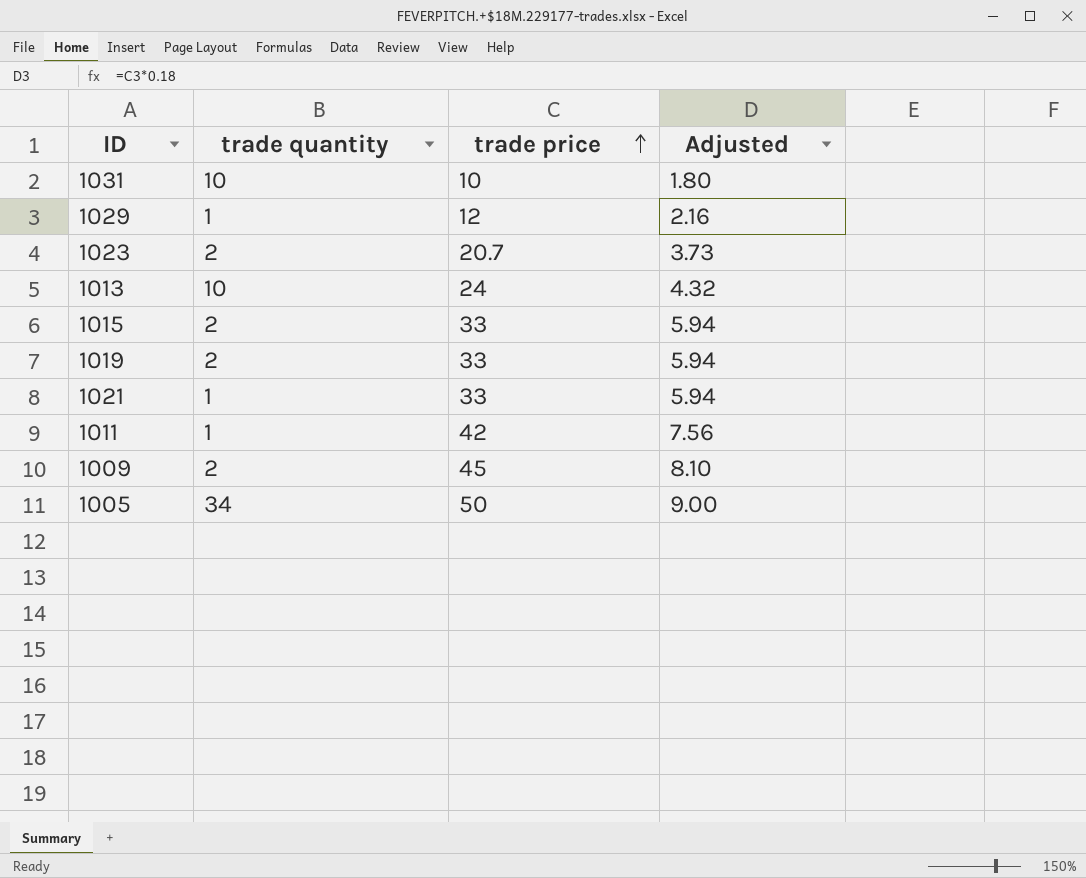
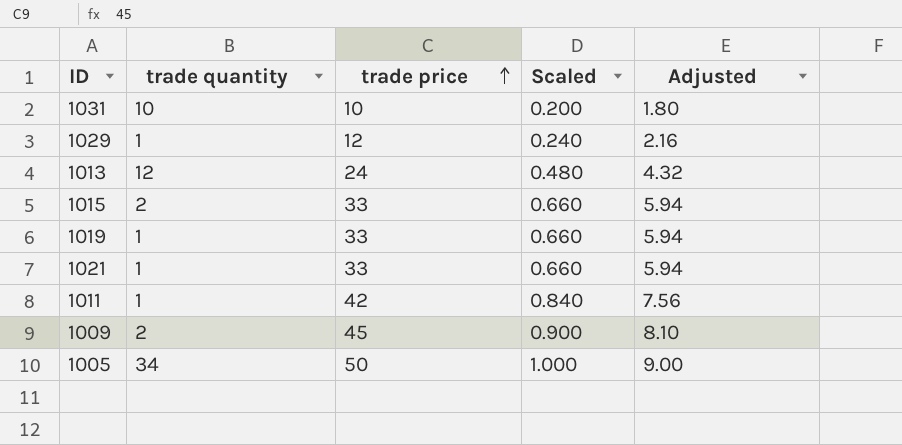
column Scaled | formula: none -> [trade price] * 0.02
row 1023: 2 | 20.7 | 3.73 -> none
1013 | trade quantity: 10 -> 12
1019 | trade quantity: 2 -> 1

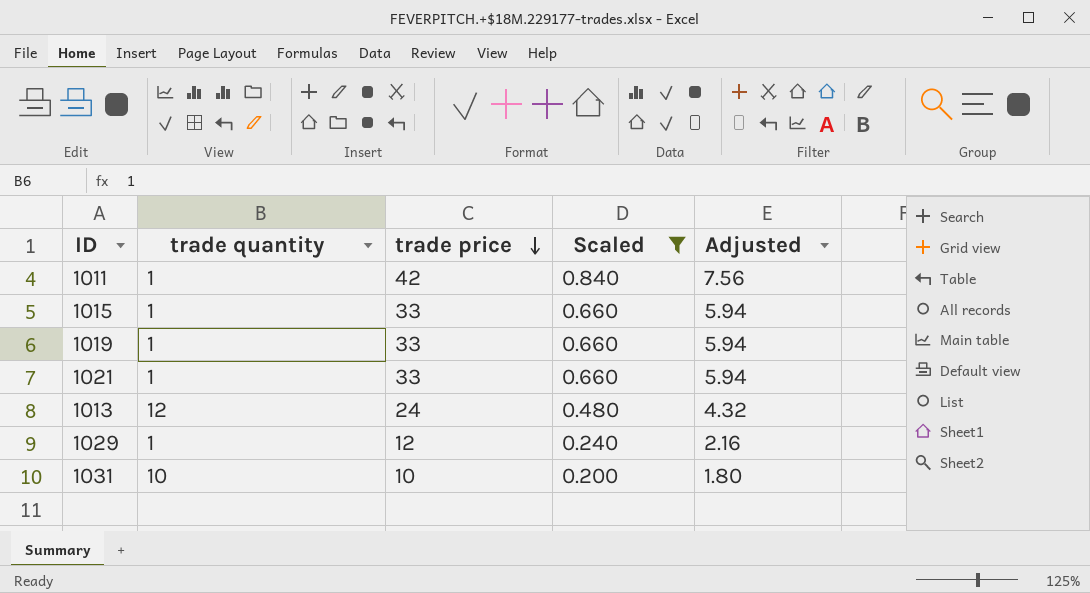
filter: none -> Scaled <= 0.840
row order: trade price ascending -> trade price descending
1015 | trade quantity: 2 -> 1

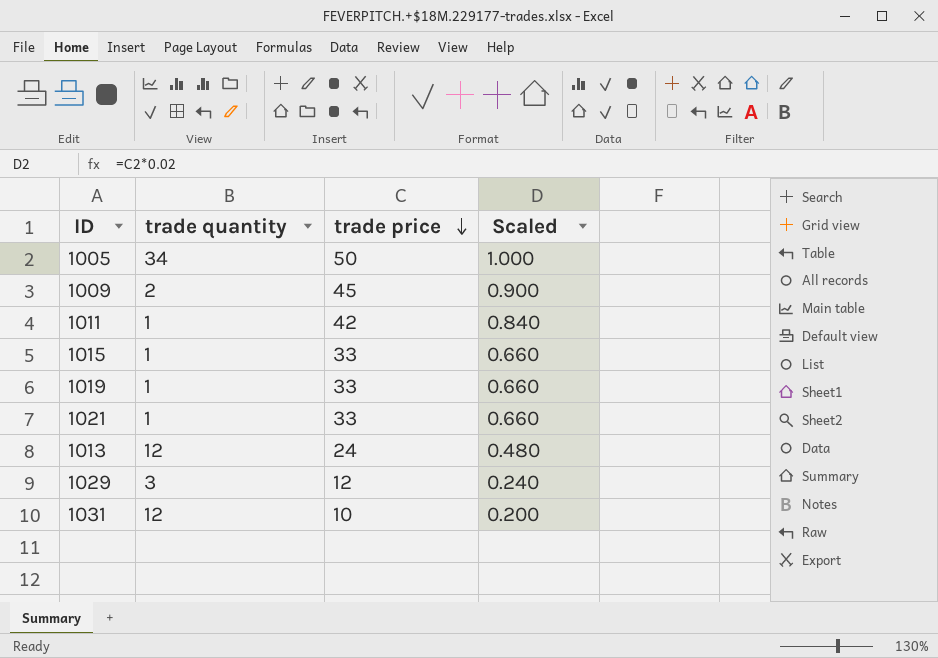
filter: Scaled <= 0.840 -> none
column Adjusted | formula: [trade price] * 0.18 -> none
1029 | trade quantity: 1 -> 3
1031 | trade quantity: 10 -> 12

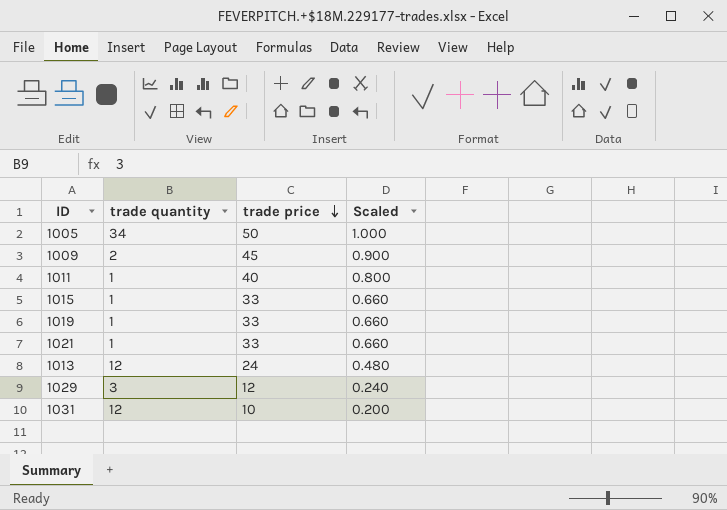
1011 | trade price: 42 -> 40
1011 | Scaled: 0.840 -> 0.800

